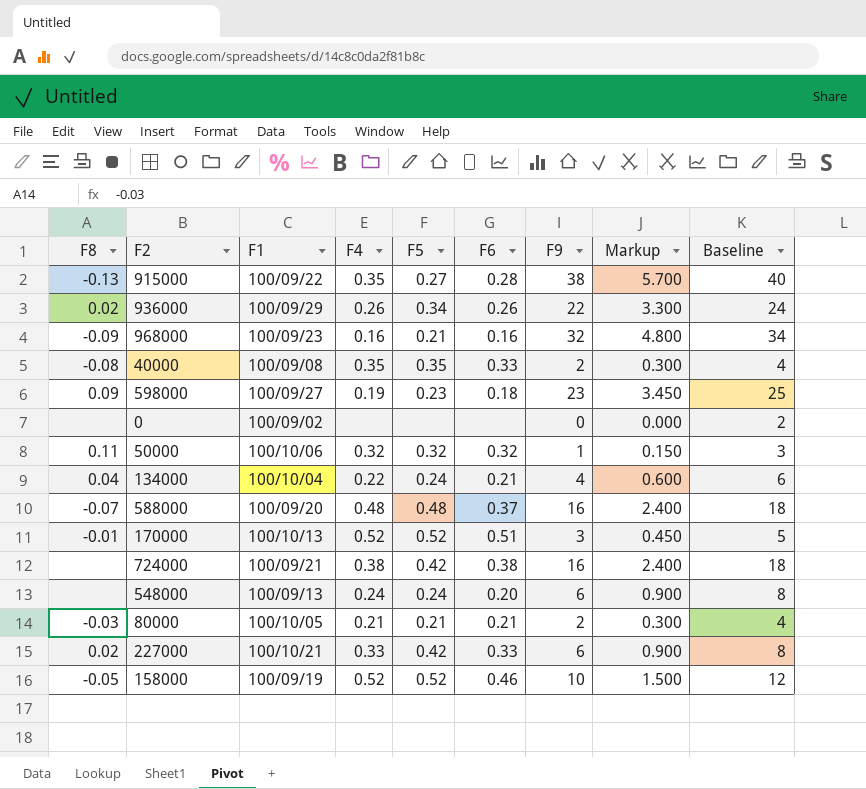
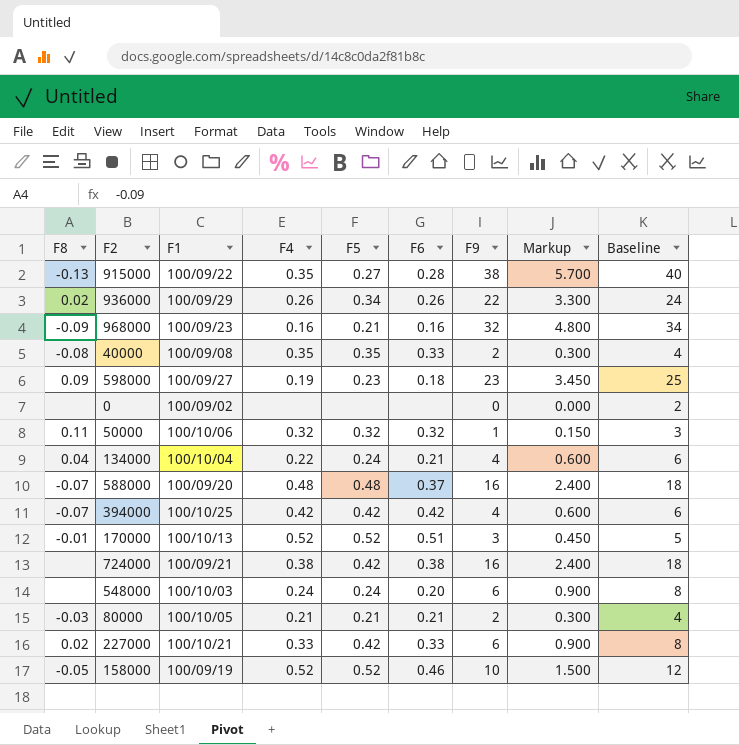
row 394000: none -> -0.07 | 100/10/25 | 0.42 | 0.42 | 0.42 | 4 | 0.600 | 6
548000 | F1: 100/09/13 -> 100/10/03

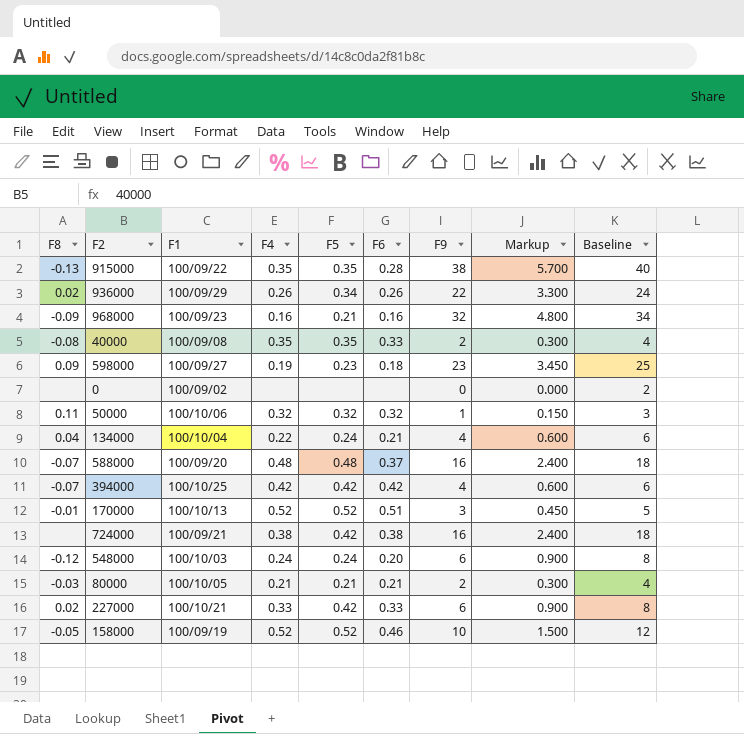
915000 | F5: 0.27 -> 0.35
548000 | F8: none -> -0.12

